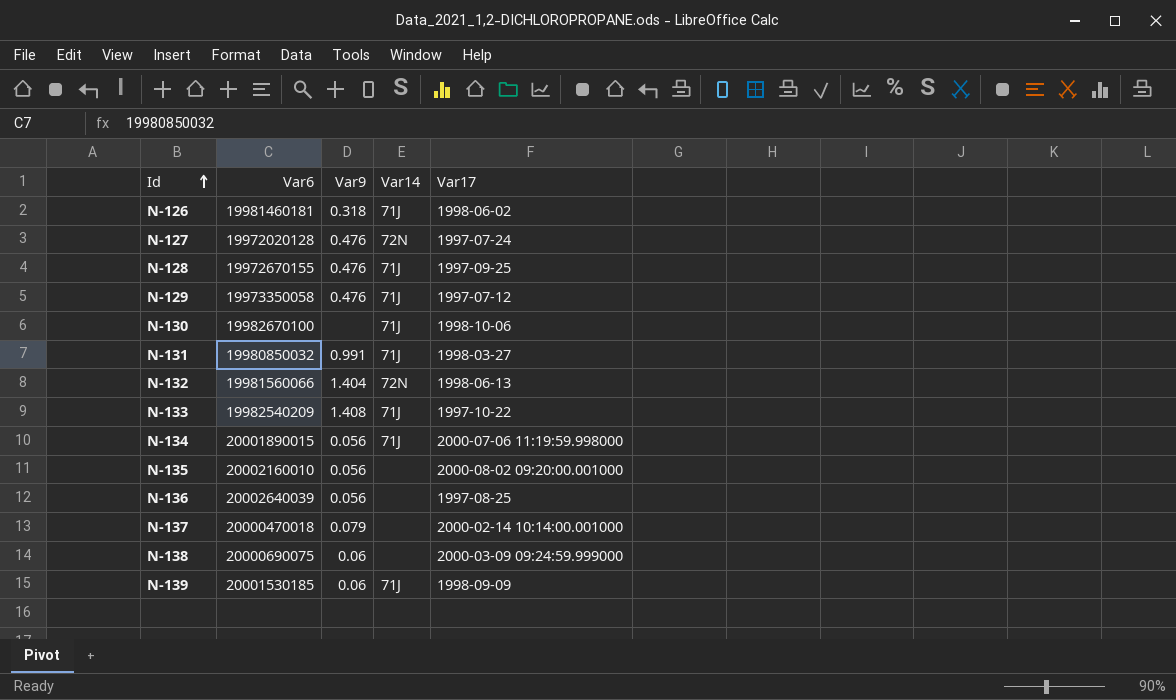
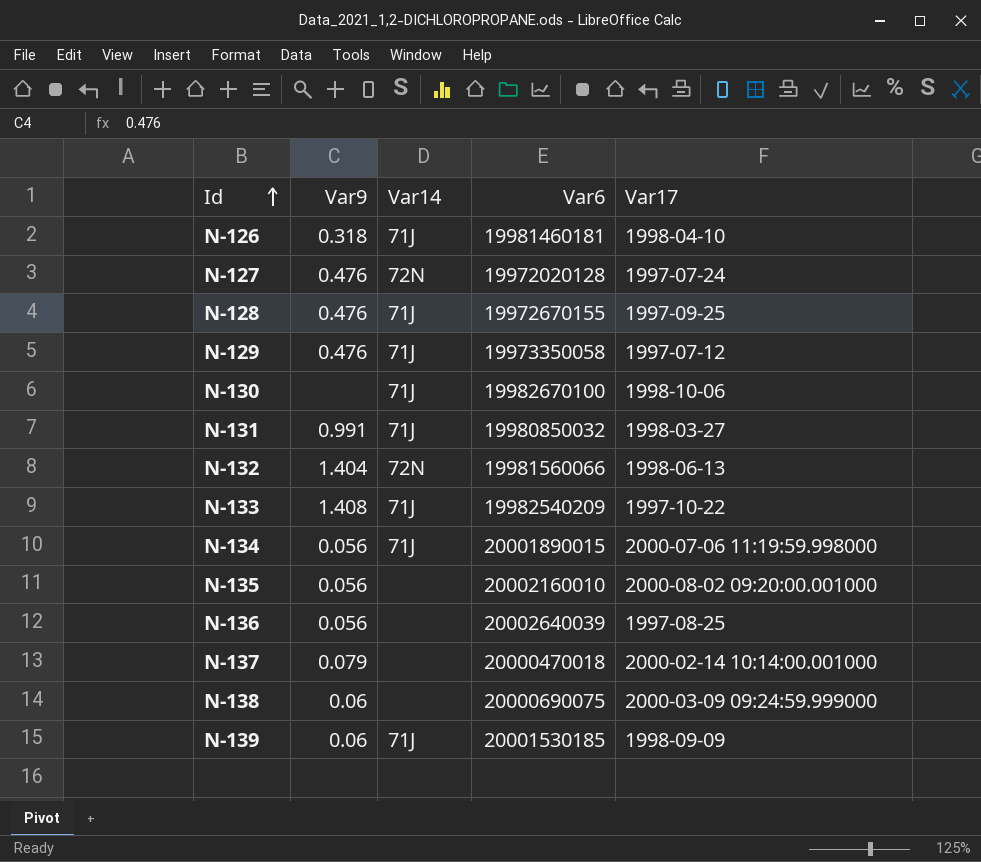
column Var6 | position: 2 -> 4
N-126 | Var17: 1998-06-02 -> 1998-04-10

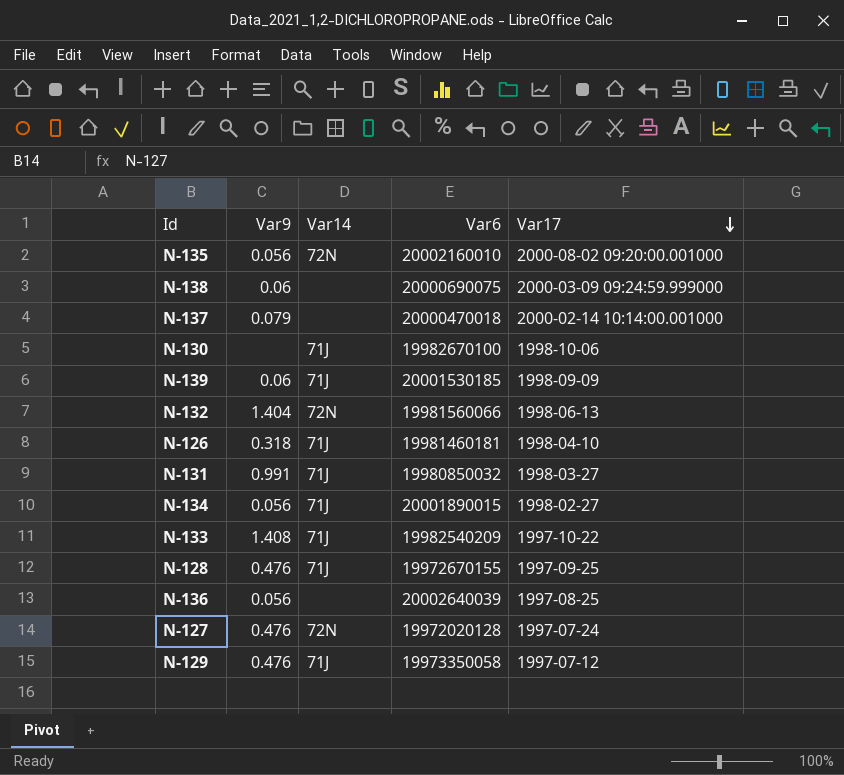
row order: Id ascending -> Var17 descending
N-135 | Var14: none -> 72N
N-134 | Var17: 2000-07-06 11:19:59.998000 -> 1998-02-27

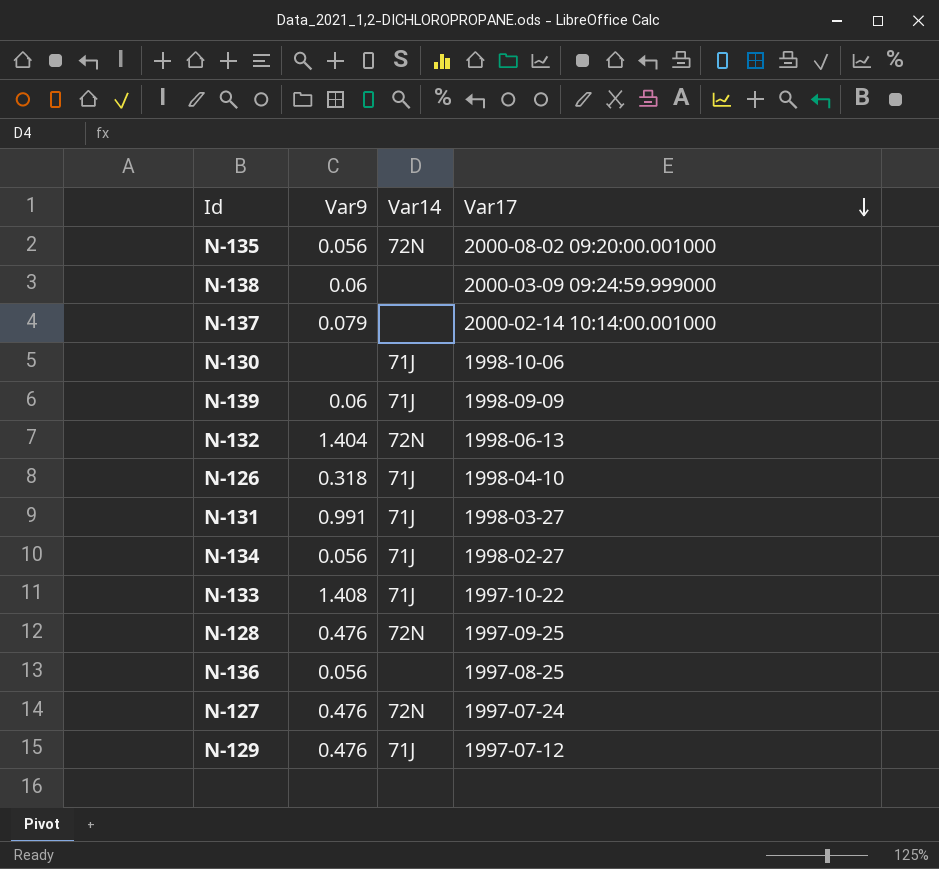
column Var6 | position: 4 -> none
N-128 | Var14: 71J -> 72N

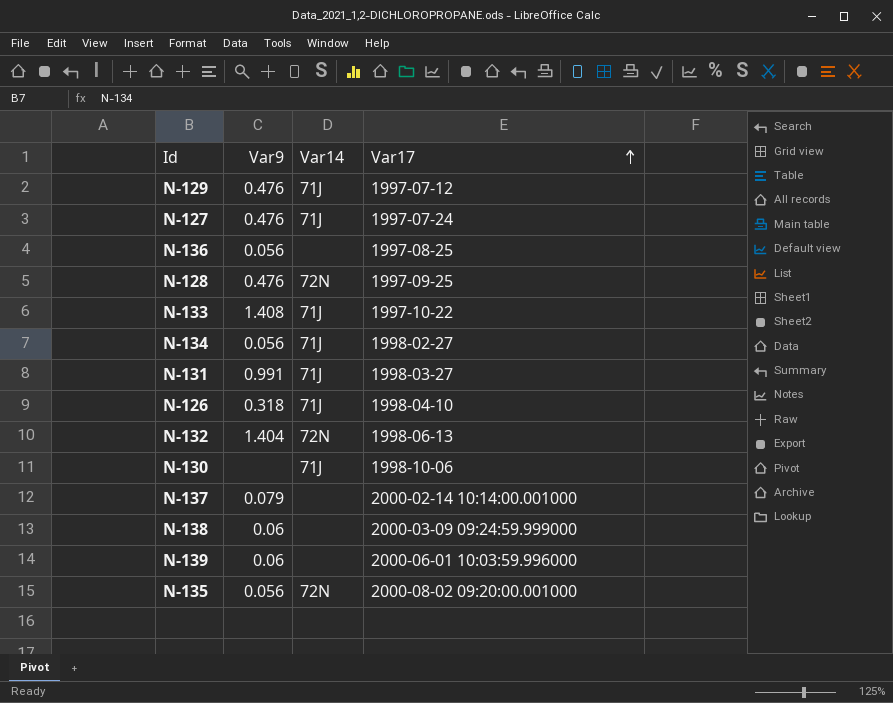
row order: Var17 descending -> Var17 ascending
N-127 | Var14: 72N -> 71J
N-139 | Var14: 71J -> none
N-139 | Var17: 1998-09-09 -> 2000-06-01 10:03:59.996000

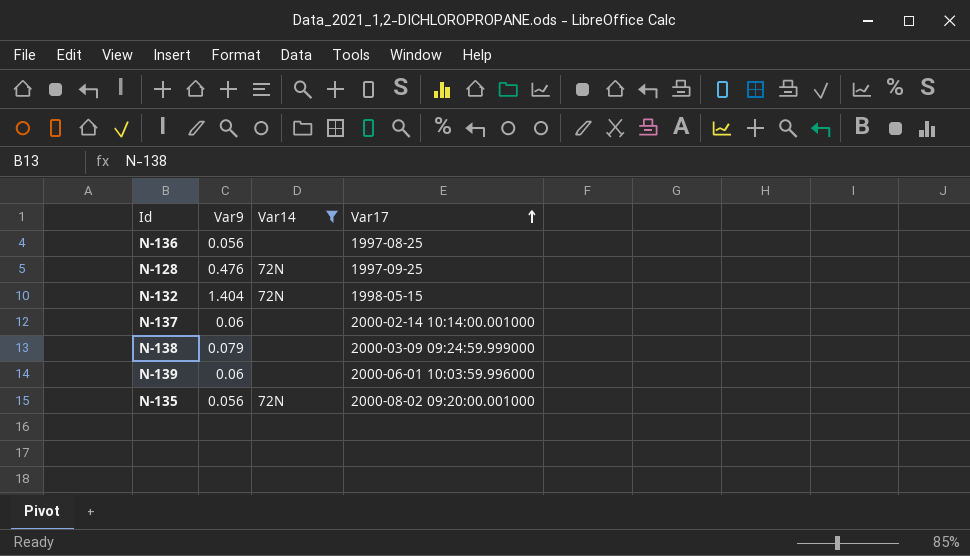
filter: none -> Var14 != 71J
N-132 | Var17: 1998-06-13 -> 1998-05-15
N-137 | Var9: 0.079 -> 0.06
N-138 | Var9: 0.06 -> 0.079

